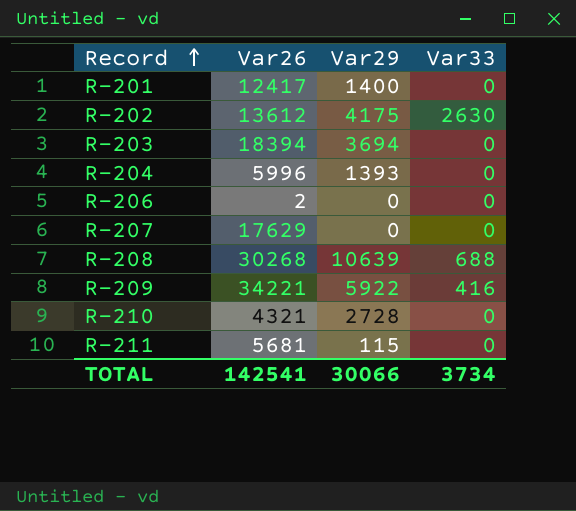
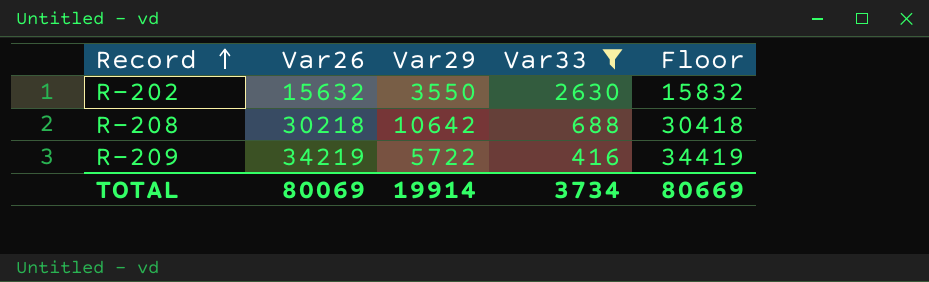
filter: none -> Var33 != 0
column Floor | formula: none -> [Var26] + 200
R-202 | Var26: 13612 -> 15632
R-202 | Var29: 4175 -> 3550
R-208 | Var26: 30268 -> 30218
R-208 | Var29: 10639 -> 10642
R-209 | Var26: 34221 -> 34219
R-209 | Var29: 5922 -> 5722
TOTAL | Var26: 142541 -> 80069
TOTAL | Var29: 30066 -> 19914

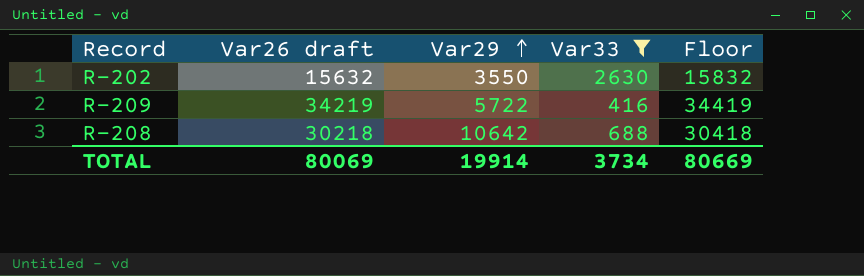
row order: Record ascending -> Var29 ascending
column name: Var26 -> Var26 draft

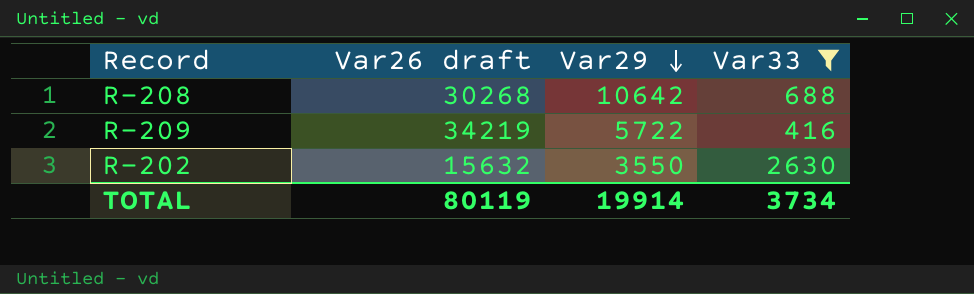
row order: Var29 ascending -> Var29 descending
column Floor | formula: [Var26 draft] + 200 -> none
R-208 | Var26 draft: 30218 -> 30268
TOTAL | Var26 draft: 80069 -> 80119

